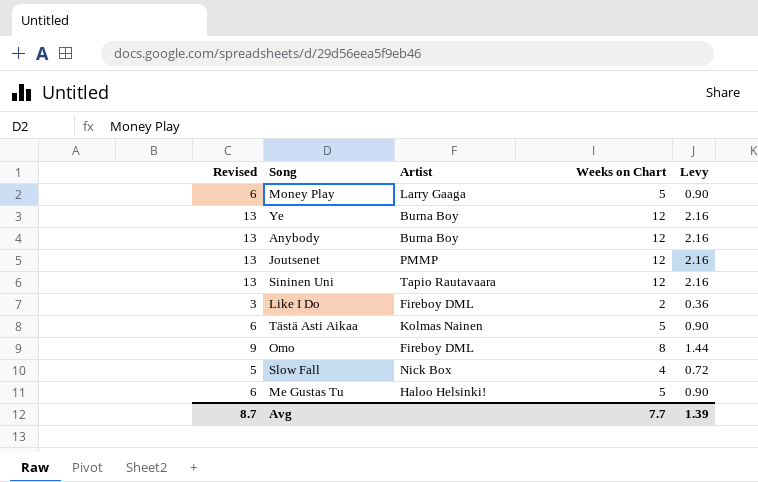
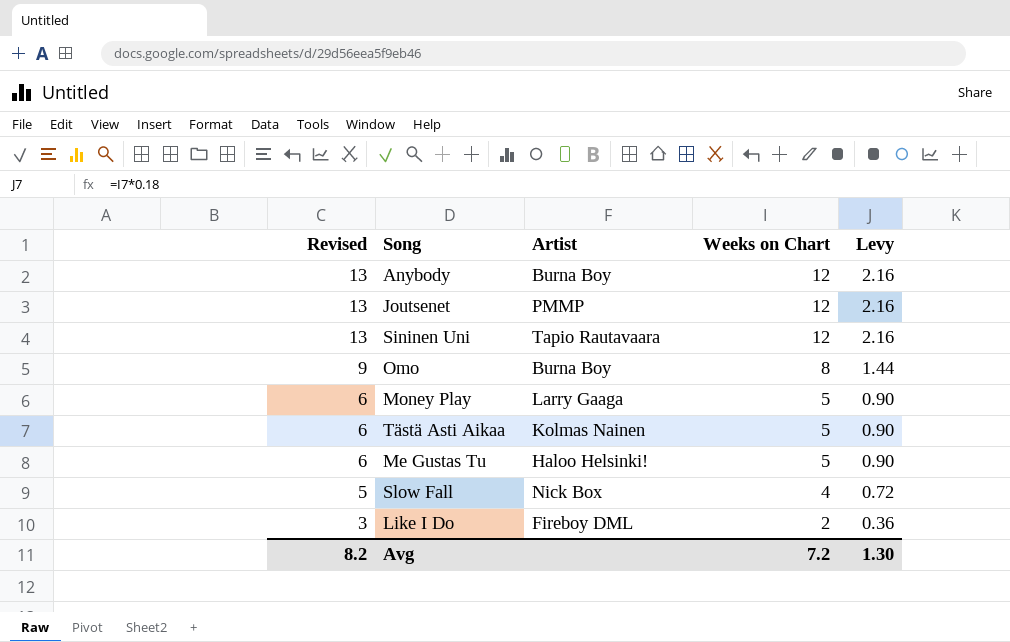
row order: none -> Revised descending
row Ye: 13 | Burna Boy | 12 | 2.16 -> none
Omo | Artist: Fireboy DML -> Burna Boy
Avg | Revised: 8.7 -> 8.2
Avg | Weeks on Chart: 7.7 -> 7.2
Avg | Levy: 1.39 -> 1.30

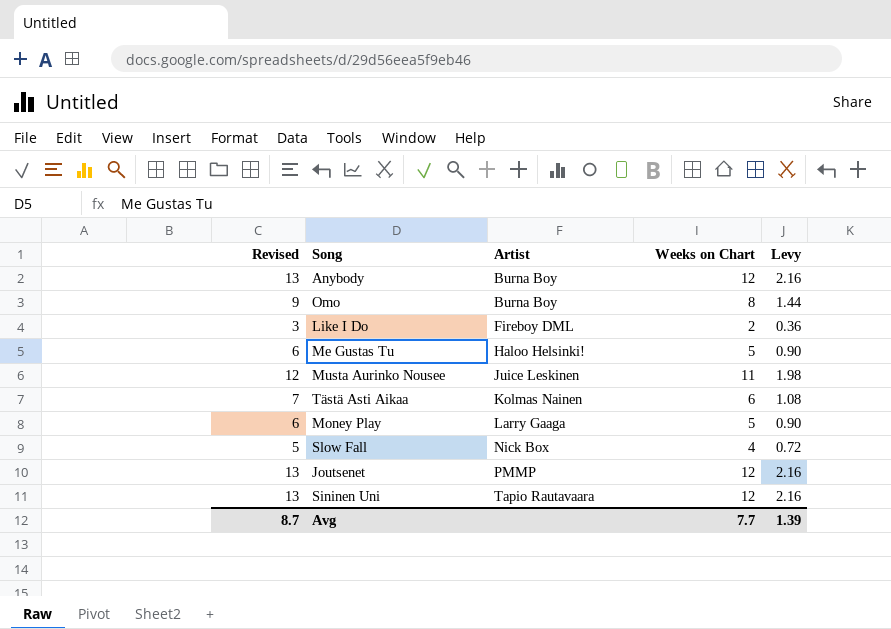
row order: Revised descending -> Artist ascending
row Musta Aurinko Nousee: none -> 12 | Juice Leskinen | 11 | 1.98
Tästä Asti Aikaa | Revised: 6 -> 7
Tästä Asti Aikaa | Weeks on Chart: 5 -> 6
Tästä Asti Aikaa | Levy: 0.90 -> 1.08
Avg | Revised: 8.2 -> 8.7
Avg | Weeks on Chart: 7.2 -> 7.7
Avg | Levy: 1.30 -> 1.39

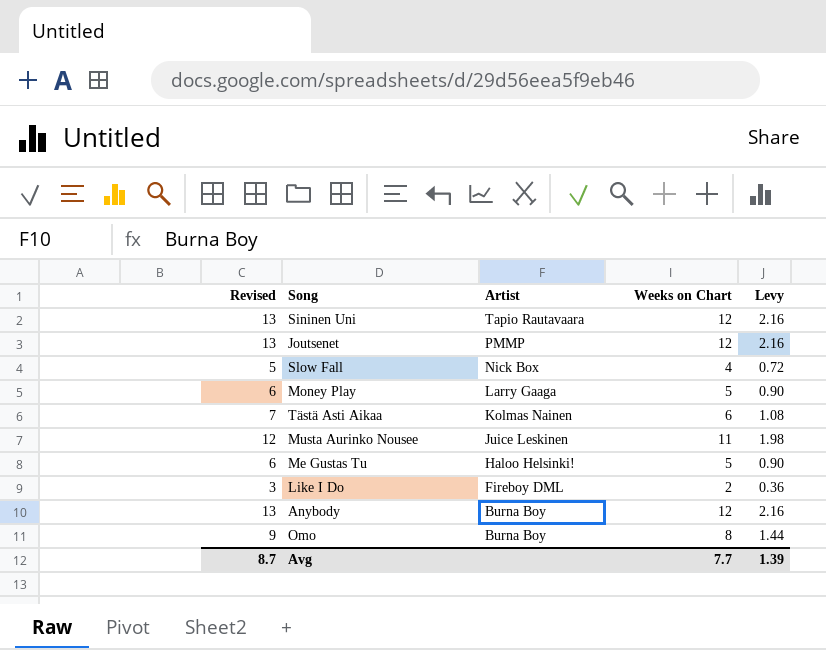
row order: Artist ascending -> Artist descending

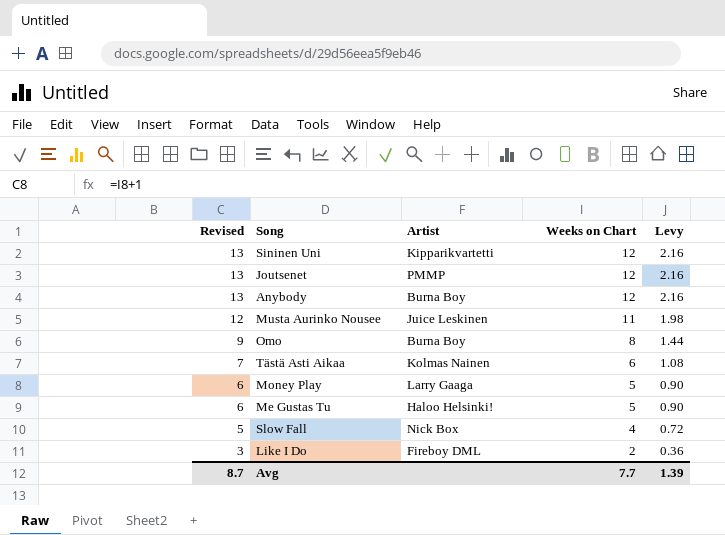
row order: Artist descending -> Revised descending
Sininen Uni | Artist: Tapio Rautavaara -> Kipparikvartetti

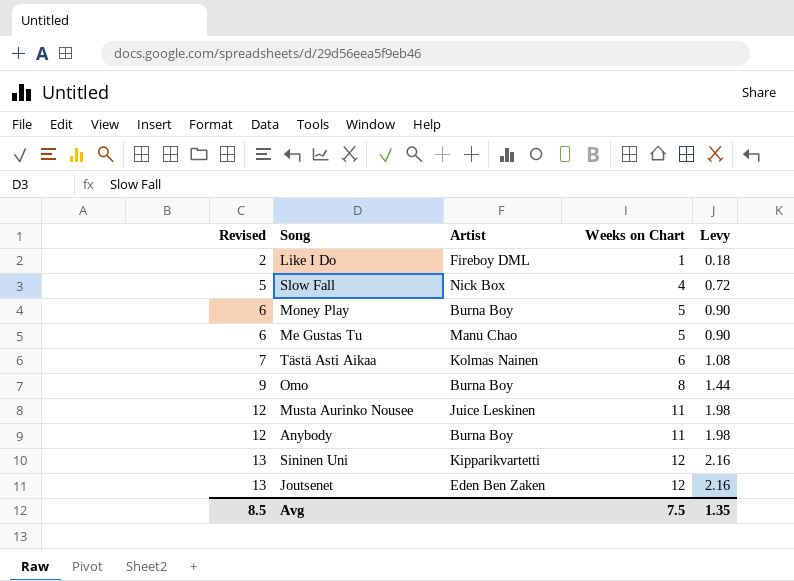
row order: Revised descending -> Revised ascending
Like I Do | Revised: 3 -> 2
Like I Do | Weeks on Chart: 2 -> 1
Like I Do | Levy: 0.36 -> 0.18
Money Play | Artist: Larry Gaaga -> Burna Boy
Me Gustas Tu | Artist: Haloo Helsinki! -> Manu Chao
Anybody | Revised: 13 -> 12
Anybody | Weeks on Chart: 12 -> 11
Anybody | Levy: 2.16 -> 1.98
Joutsenet | Artist: PMMP -> Eden Ben Zaken
Avg | Revised: 8.7 -> 8.5
Avg | Weeks on Chart: 7.7 -> 7.5
Avg | Levy: 1.39 -> 1.35

